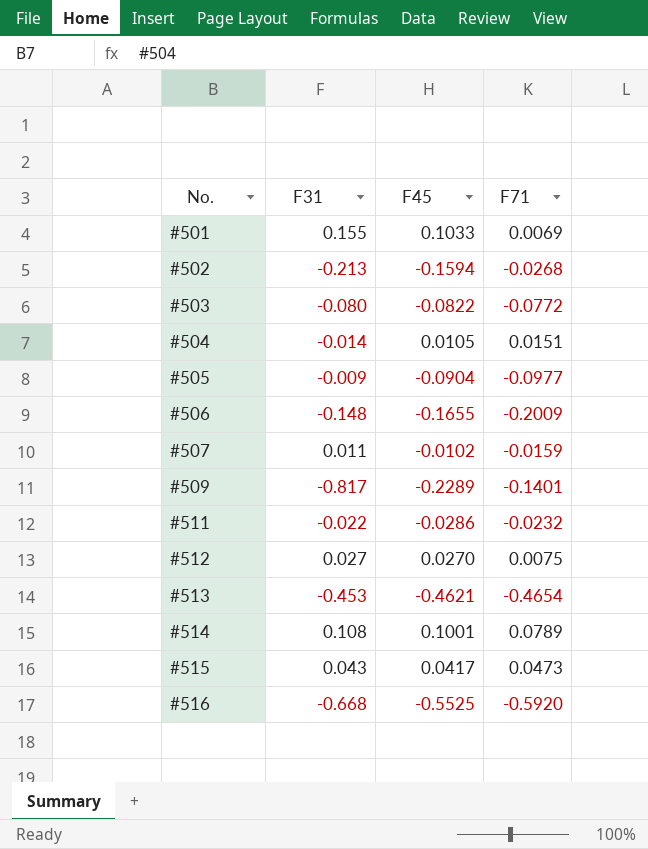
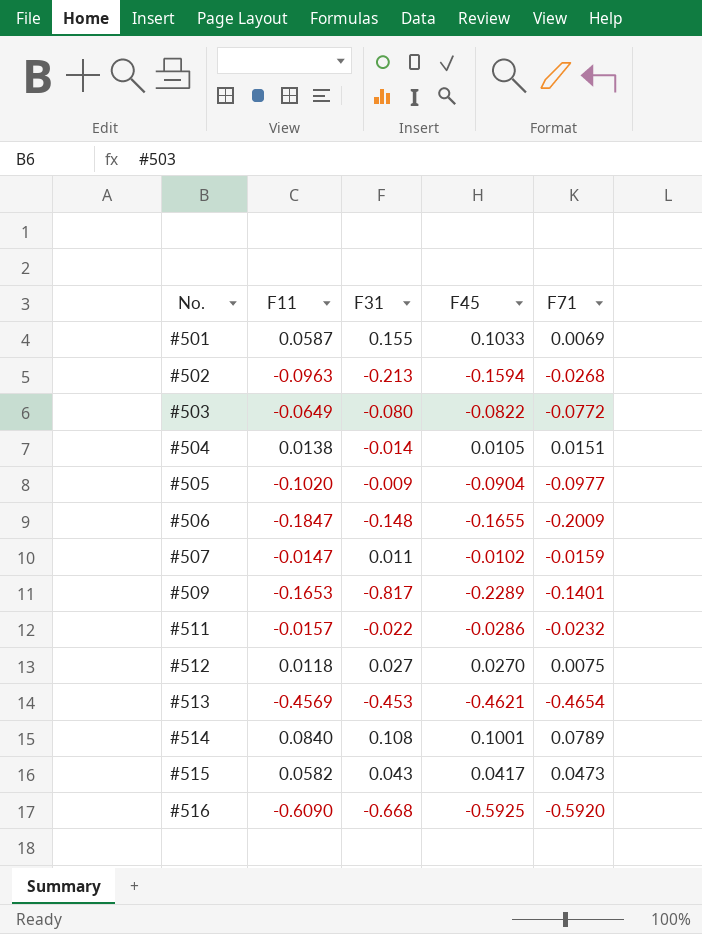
column F11 | position: none -> 2
#516 | F45: -0.5525 -> -0.5925

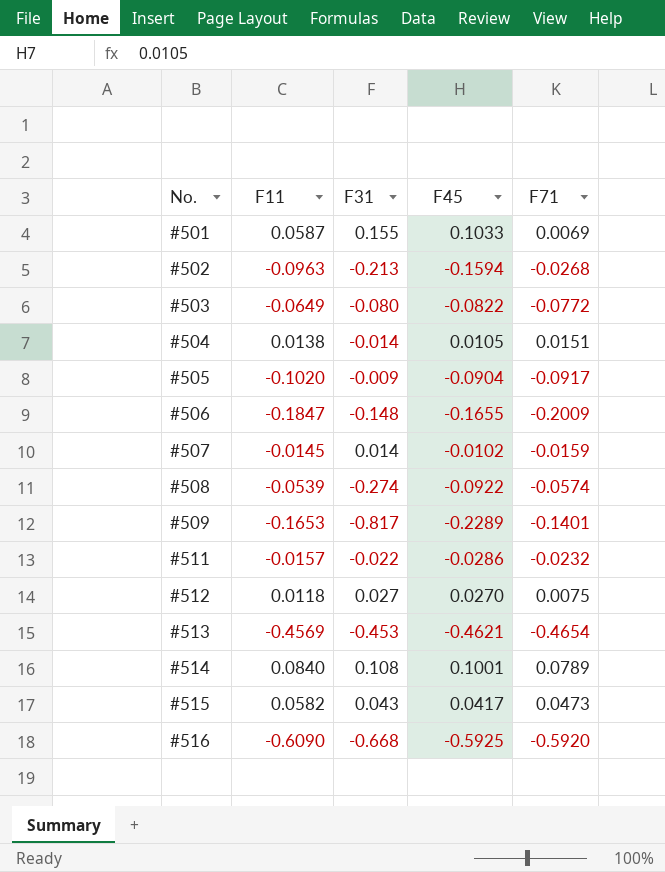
#505 | F71: -0.0977 -> -0.0917
#507 | F11: -0.0147 -> -0.0145
#507 | F31: 0.011 -> 0.014
row #508: none -> -0.0539 | -0.274 | -0.0922 | -0.0574

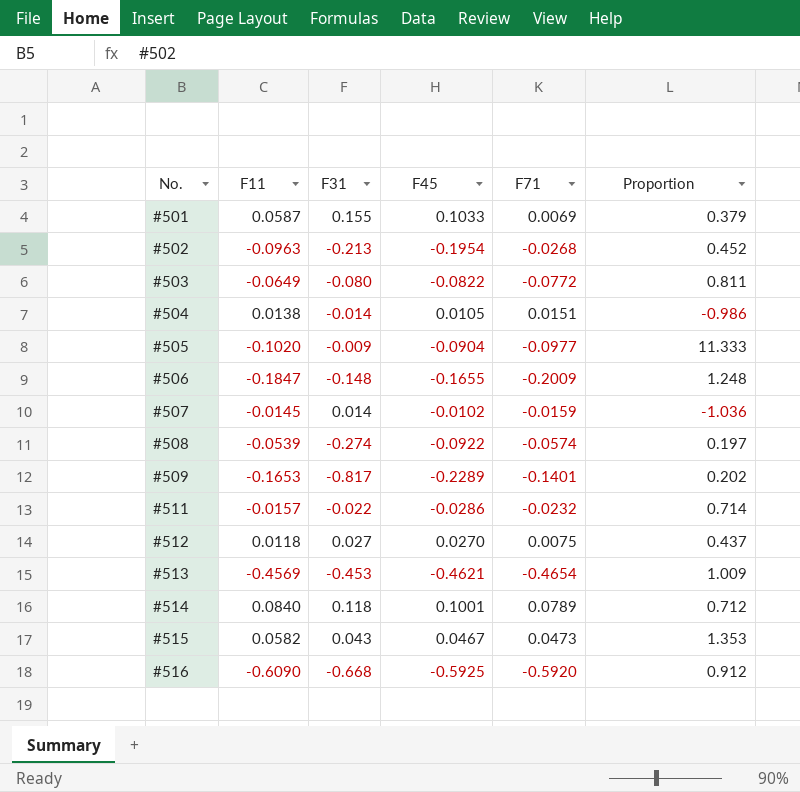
column Proportion | formula: none -> [F11] / [F31]
#502 | F45: -0.1594 -> -0.1954
#505 | F71: -0.0917 -> -0.0977
#514 | F31: 0.108 -> 0.118
#515 | F45: 0.0417 -> 0.0467

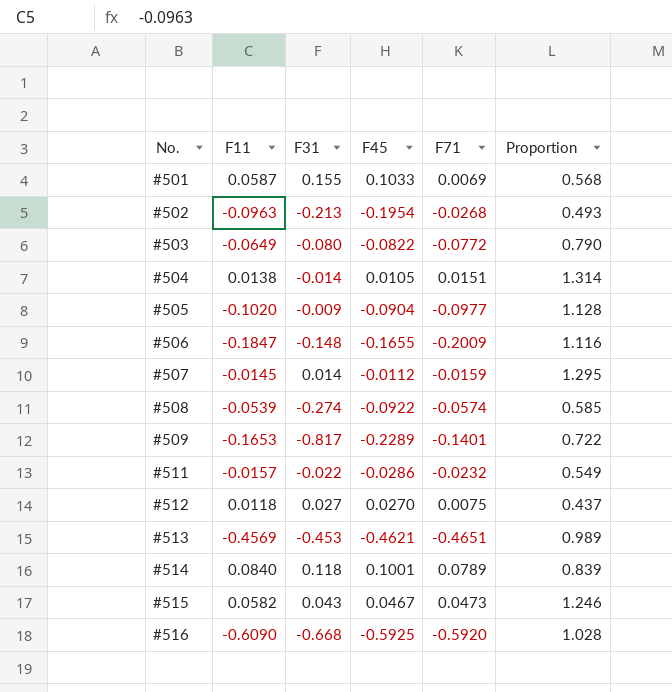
column Proportion | formula: [F11] / [F31] -> [F11] / [F45]
#507 | F45: -0.0102 -> -0.0112
#513 | F71: -0.4654 -> -0.4651

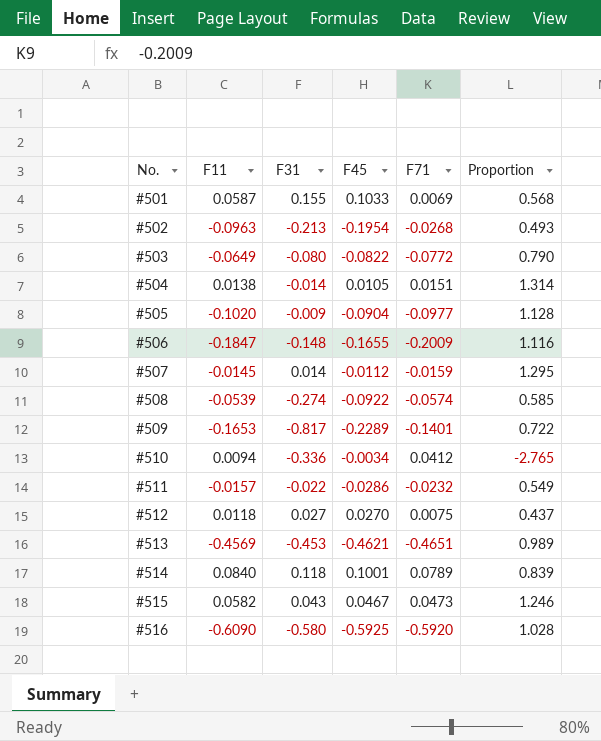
row #510: none -> 0.0094 | -0.336 | -0.0034 | 0.0412 | -2.765
#516 | F31: -0.668 -> -0.580

